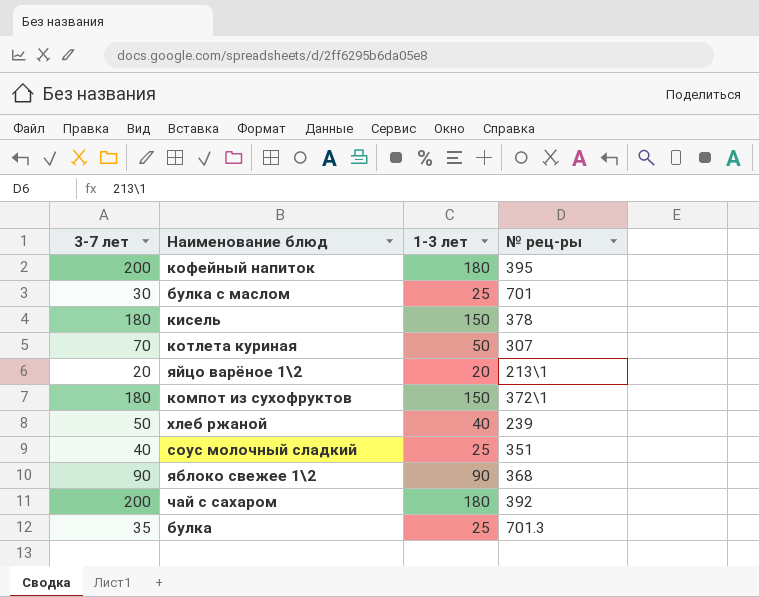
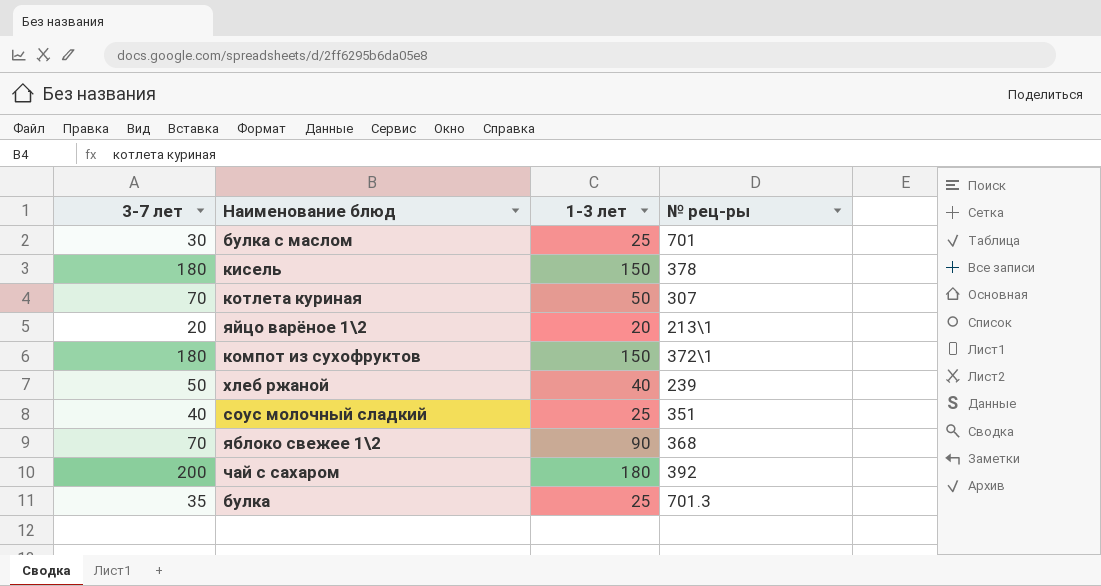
row кофейный напиток: 200 | 180 | 395 -> none
яблоко свежее 1\2 | 3-7 лет: 90 -> 70

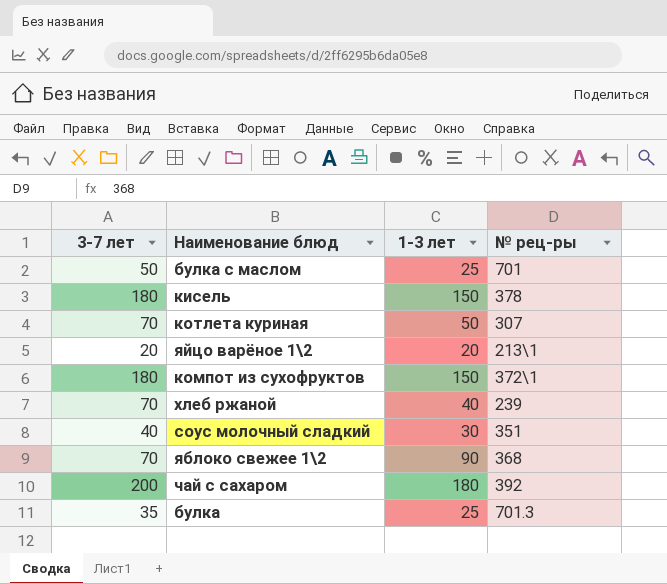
булка с маслом | 3-7 лет: 30 -> 50
хлеб ржаной | 3-7 лет: 50 -> 70
соус молочный сладкий | 1-3 лет: 25 -> 30

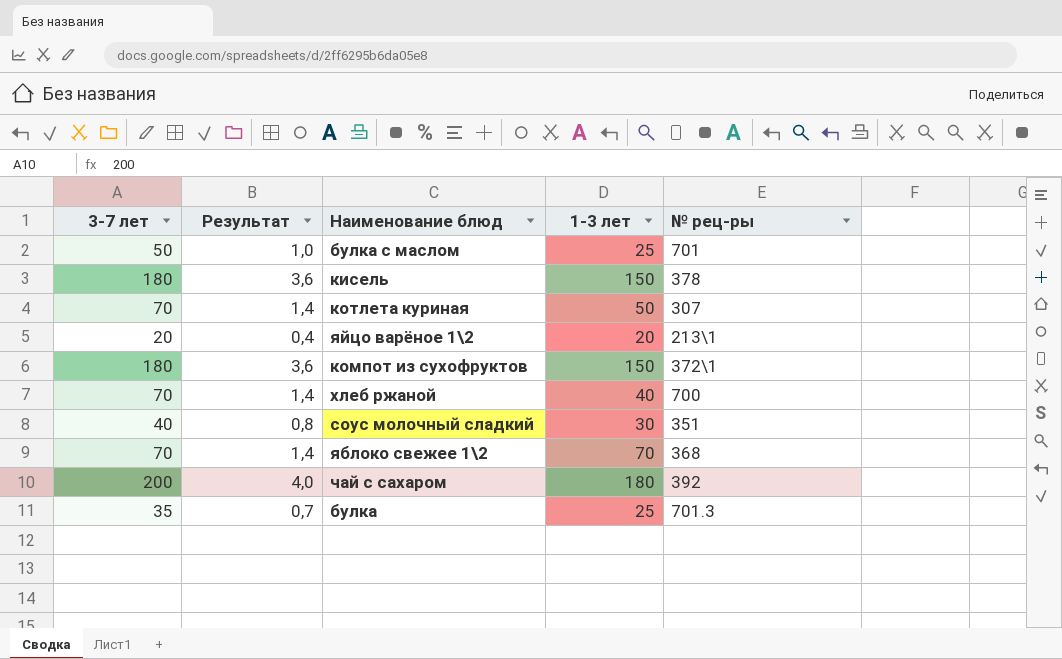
column Результат | formula: none -> [3-7 лет] * 0,02
хлеб ржаной | № рец-ры: 239 -> 700
яблоко свежее 1\2 | 1-3 лет: 90 -> 70

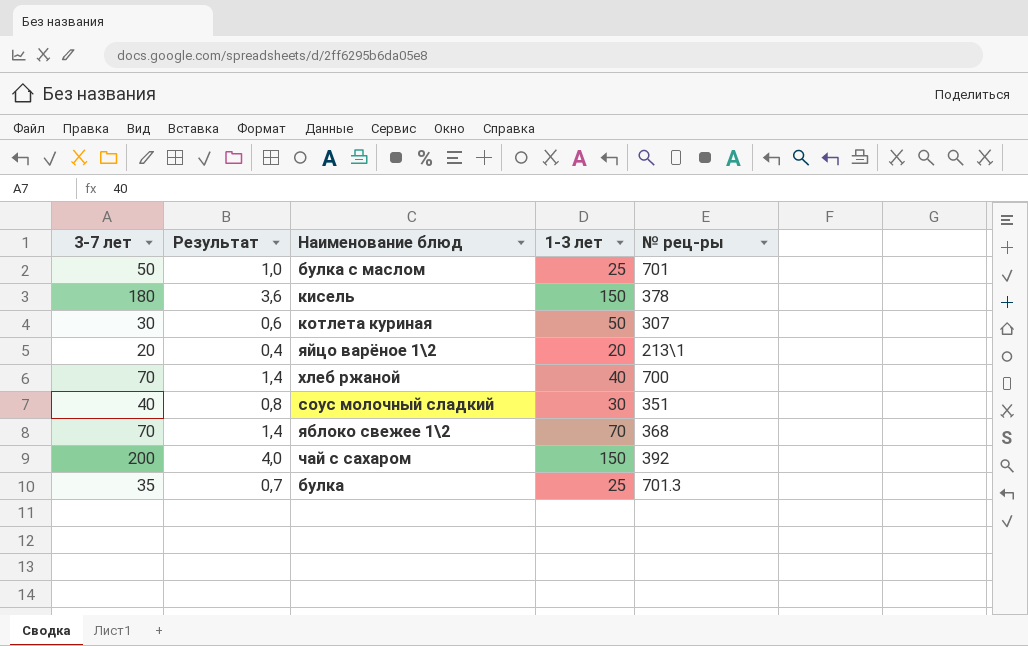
row компот из сухофруктов: 180 | 3,6 | 150 | 372\1 -> none
котлета куриная | 3-7 лет: 70 -> 30
котлета куриная | Результат: 1,4 -> 0,6
чай с сахаром | 1-3 лет: 180 -> 150

